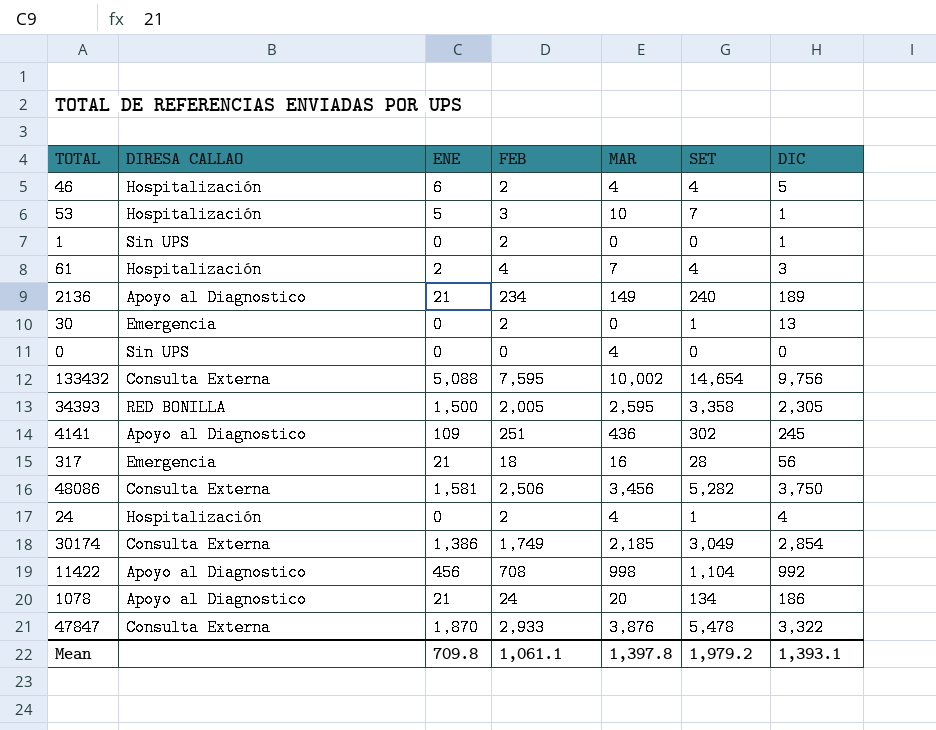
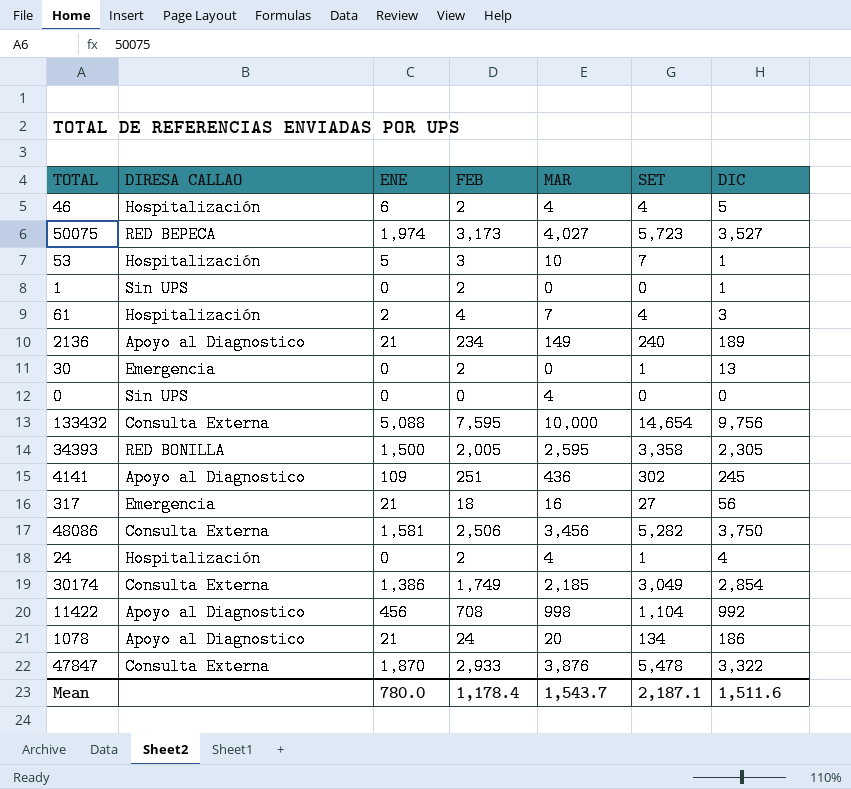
row 50075: none -> RED BEPECA | 1,974 | 3,173 | 4,027 | 5,723 | 3,527
133432 | MAR: 10,002 -> 10,000
317 | SET: 28 -> 27
Mean | ENE: 709.8 -> 780.0
Mean | FEB: 1,061.1 -> 1,178.4
Mean | MAR: 1,397.8 -> 1,543.7
Mean | SET: 1,979.2 -> 2,187.1
Mean | DIC: 1,393.1 -> 1,511.6

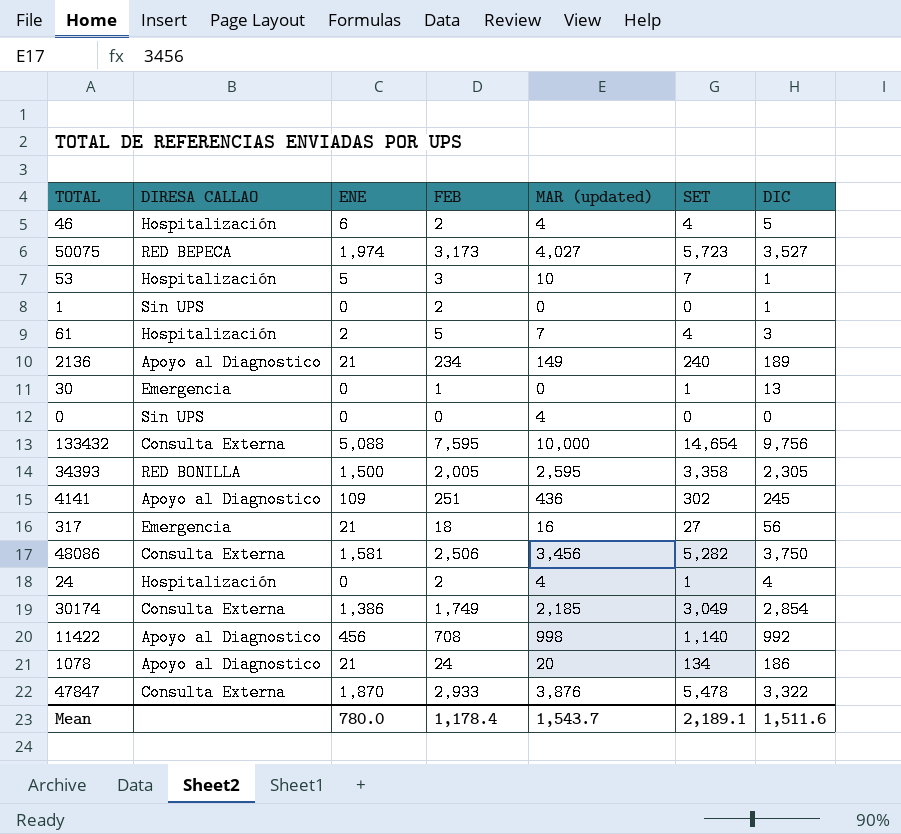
column name: MAR -> MAR (updated)
61 | FEB: 4 -> 5
30 | FEB: 2 -> 1
11422 | SET: 1,104 -> 1,140
Mean | SET: 2,187.1 -> 2,189.1

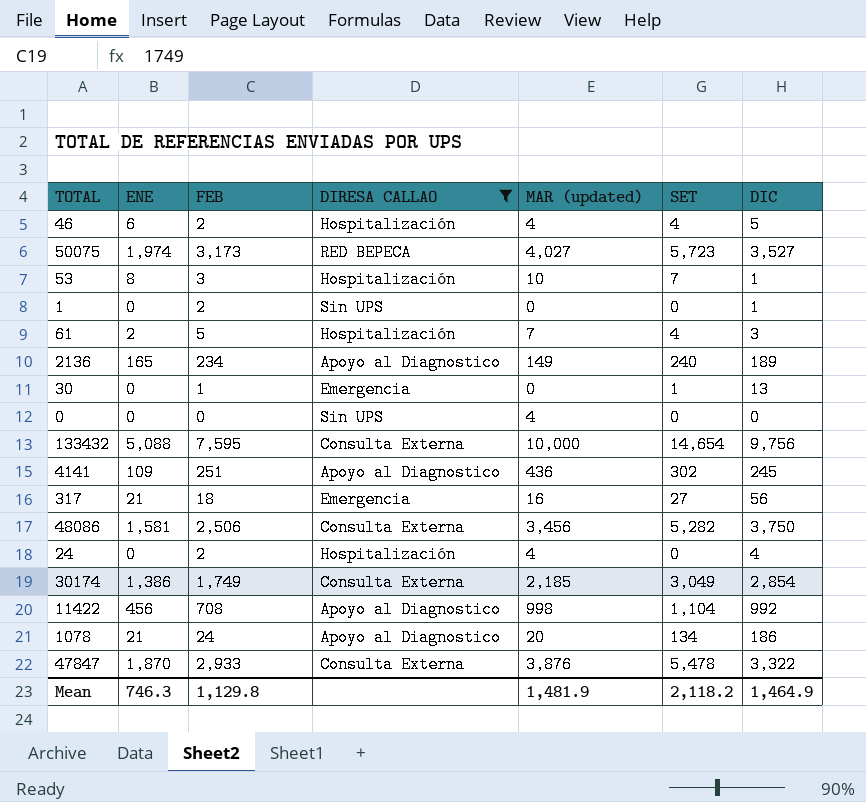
filter: none -> DIRESA CALLAO != RED BONILLA
column DIRESA CALLAO | position: 2 -> 4
53 | ENE: 5 -> 8
2136 | ENE: 21 -> 165
24 | SET: 1 -> 0
11422 | SET: 1,140 -> 1,104
Mean | ENE: 780.0 -> 746.3
Mean | FEB: 1,178.4 -> 1,129.8
Mean | MAR (updated): 1,543.7 -> 1,481.9
Mean | SET: 2,189.1 -> 2,118.2
Mean | DIC: 1,511.6 -> 1,464.9

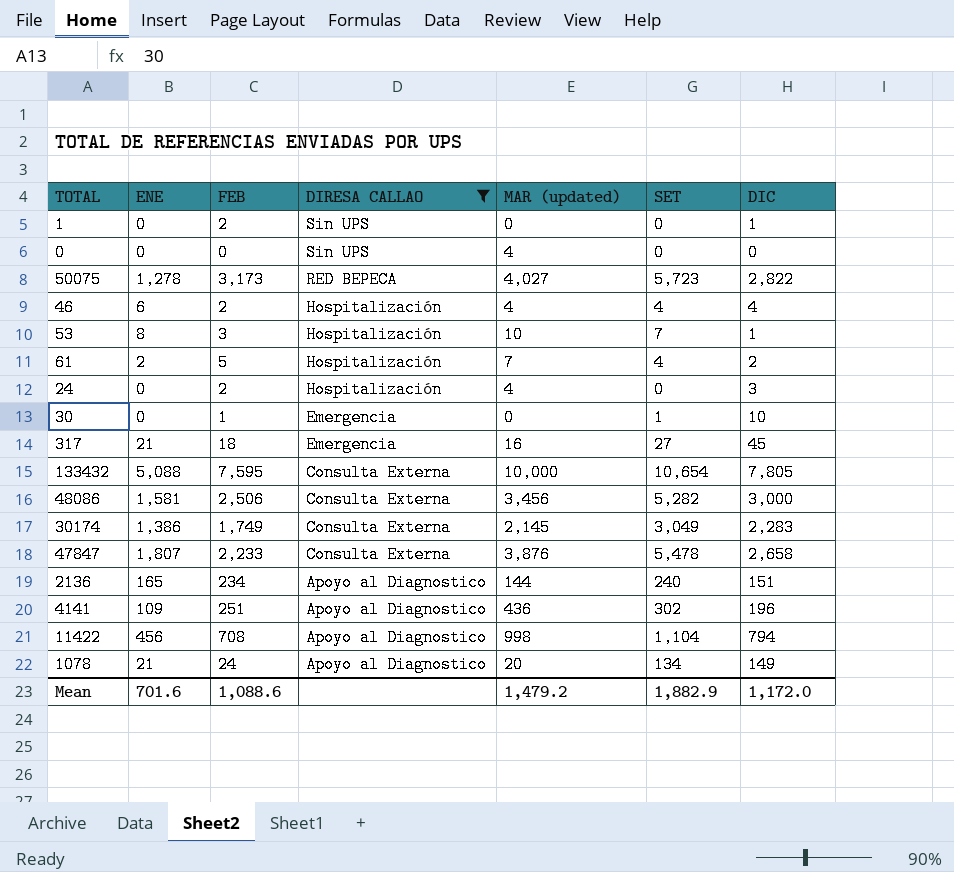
row order: none -> DIRESA CALLAO descending
50075 | ENE: 1,974 -> 1,278
50075 | DIC: 3,527 -> 2,822
46 | DIC: 5 -> 4
61 | DIC: 3 -> 2
24 | DIC: 4 -> 3
30 | DIC: 13 -> 10
317 | DIC: 56 -> 45
133432 | SET: 14,654 -> 10,654
133432 | DIC: 9,756 -> 7,805
48086 | DIC: 3,750 -> 3,000
30174 | MAR (updated): 2,185 -> 2,145
30174 | DIC: 2,854 -> 2,283
47847 | ENE: 1,870 -> 1,807
47847 | FEB: 2,933 -> 2,233
47847 | DIC: 3,322 -> 2,658
2136 | MAR (updated): 149 -> 144
2136 | DIC: 189 -> 151
4141 | DIC: 245 -> 196
11422 | DIC: 992 -> 794
1078 | DIC: 186 -> 149
Mean | ENE: 746.3 -> 701.6
Mean | FEB: 1,129.8 -> 1,088.6
Mean | MAR (updated): 1,481.9 -> 1,479.2
Mean | SET: 2,118.2 -> 1,882.9
Mean | DIC: 1,464.9 -> 1,172.0

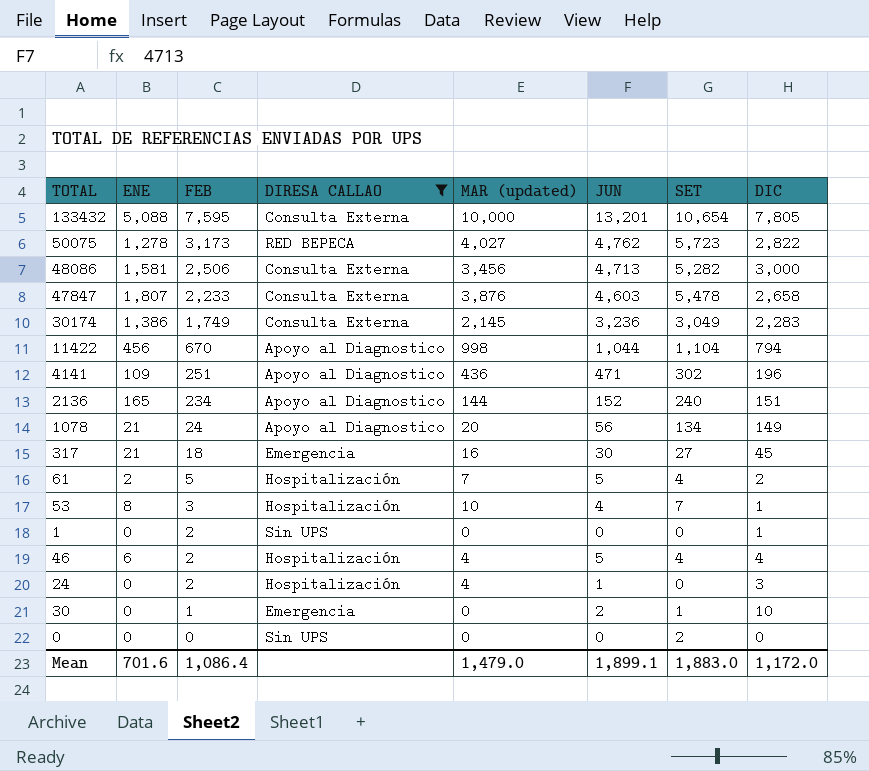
row order: DIRESA CALLAO descending -> FEB descending
column JUN | position: none -> 6
11422 | FEB: 708 -> 670
0 | MAR (updated): 4 -> 0
0 | SET: 0 -> 2
Mean | FEB: 1,088.6 -> 1,086.4
Mean | MAR (updated): 1,479.2 -> 1,479.0
Mean | SET: 1,882.9 -> 1,883.0

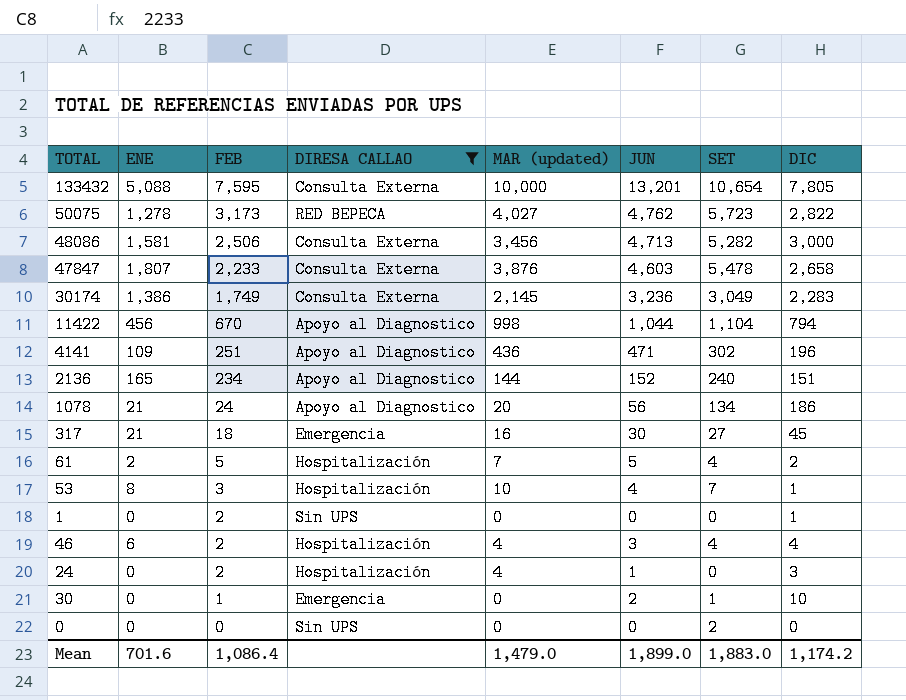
1078 | DIC: 149 -> 186
46 | JUN: 5 -> 3
Mean | JUN: 1,899.1 -> 1,899.0
Mean | DIC: 1,172.0 -> 1,174.2

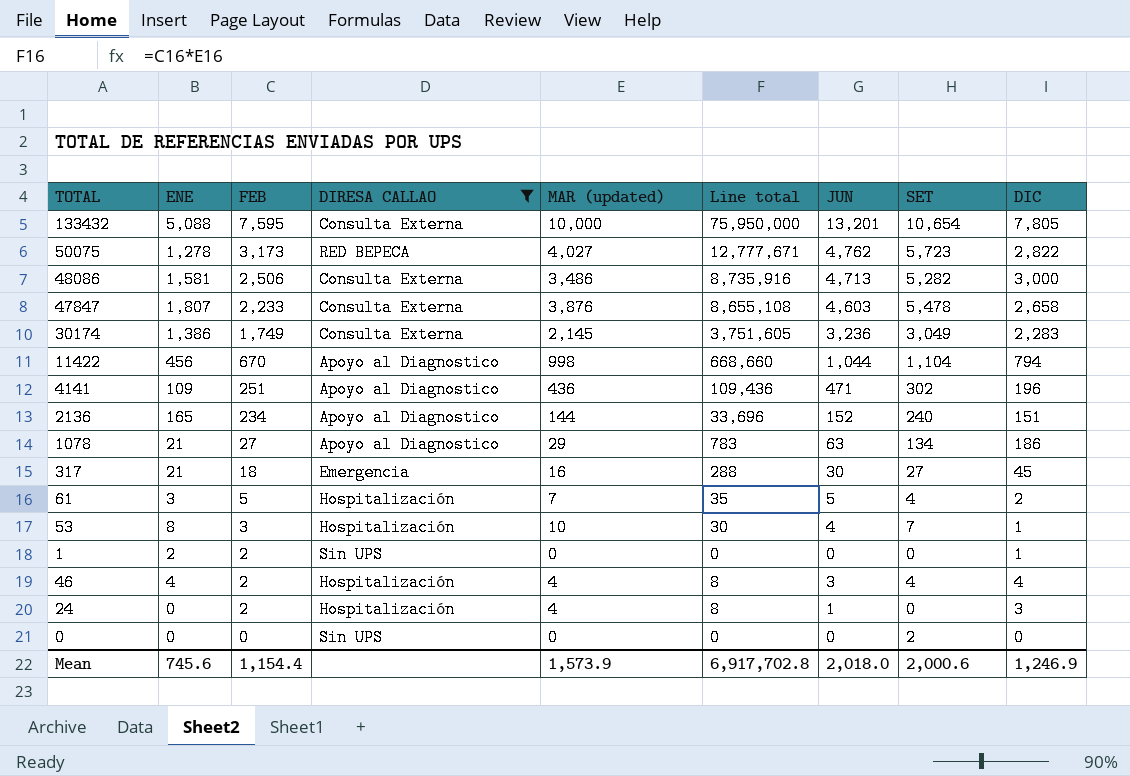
column Line total | formula: none -> [FEB] * [MAR (updated)]
row 30: 0 | 1 | Emergencia | 0 | 2 | 1 | 10 -> none
48086 | MAR (updated): 3,456 -> 3,486
1078 | FEB: 24 -> 27
1078 | MAR (updated): 20 -> 29
1078 | JUN: 56 -> 63
61 | ENE: 2 -> 3
1 | ENE: 0 -> 2
46 | ENE: 6 -> 4
Mean | ENE: 701.6 -> 745.6
Mean | FEB: 1,086.4 -> 1,154.4
Mean | MAR (updated): 1,479.0 -> 1,573.9
Mean | JUN: 1,899.0 -> 2,018.0
Mean | SET: 1,883.0 -> 2,000.6
Mean | DIC: 1,174.2 -> 1,246.9

